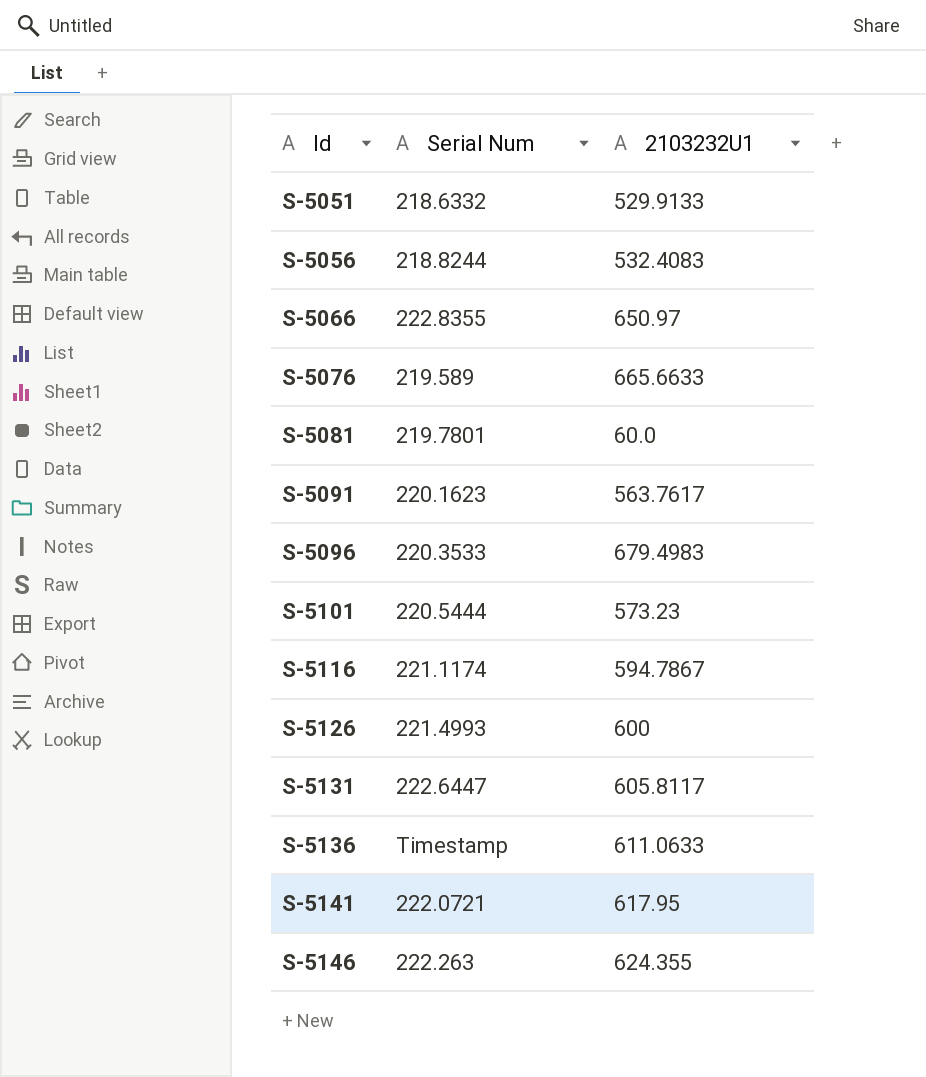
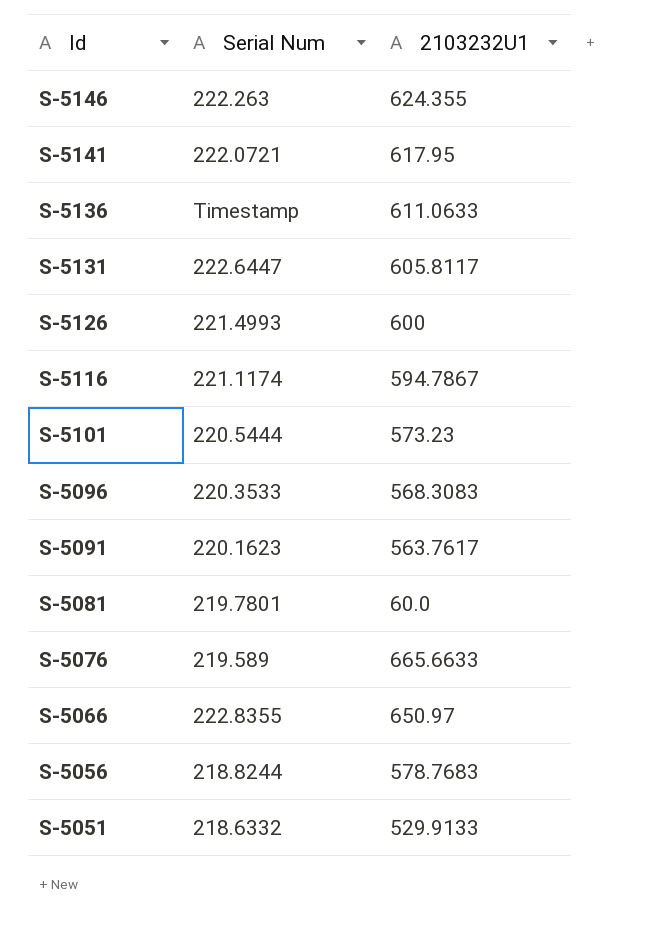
row order: Id ascending -> Id descending
S-5096 | 2103232U1: 679.4983 -> 568.3083
S-5056 | 2103232U1: 532.4083 -> 578.7683

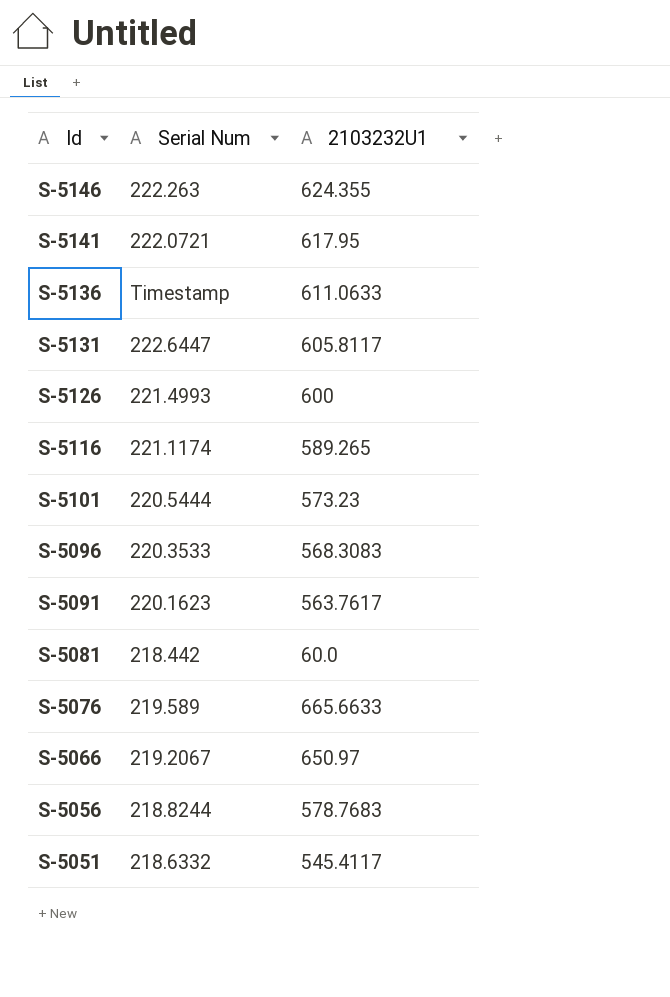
S-5116 | 2103232U1: 594.7867 -> 589.265
S-5081 | Serial Num: 219.7801 -> 218.442
S-5066 | Serial Num: 222.8355 -> 219.2067
S-5051 | 2103232U1: 529.9133 -> 545.4117

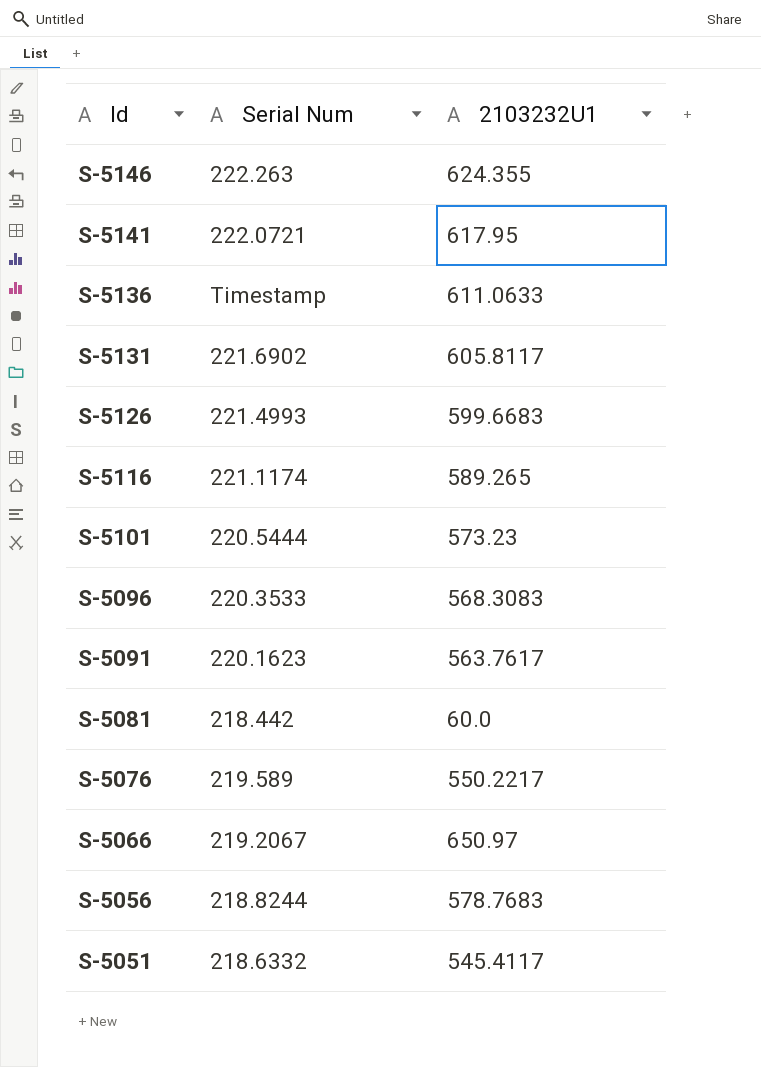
S-5131 | Serial Num: 222.6447 -> 221.6902
S-5126 | 2103232U1: 600 -> 599.6683
S-5076 | 2103232U1: 665.6633 -> 550.2217

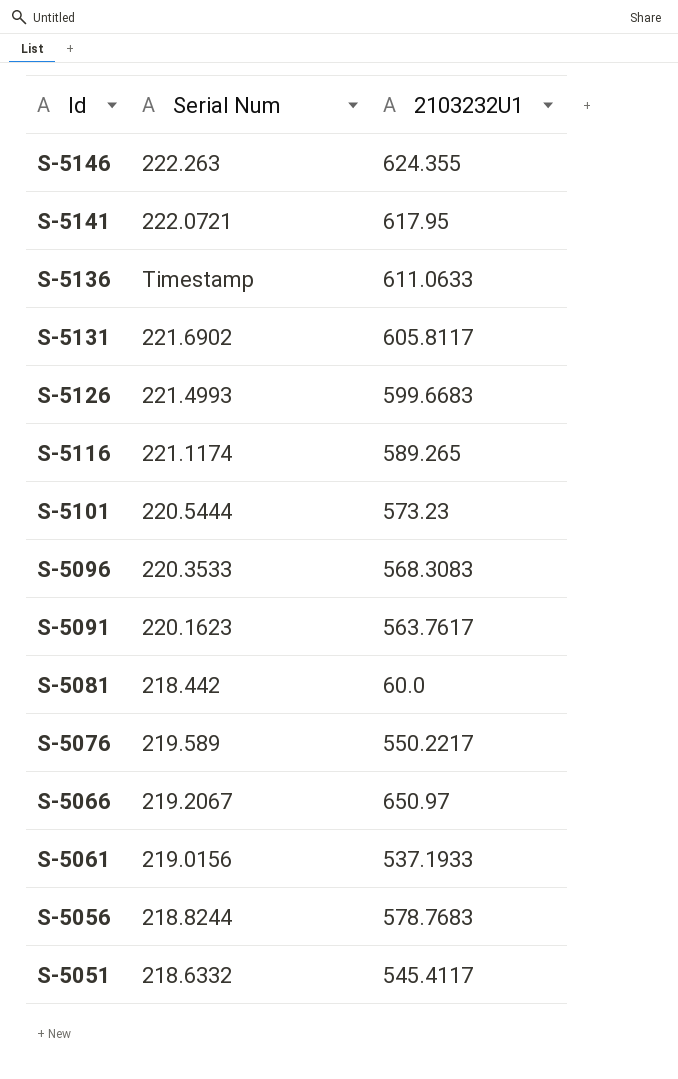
row S-5061: none -> 219.0156 | 537.1933

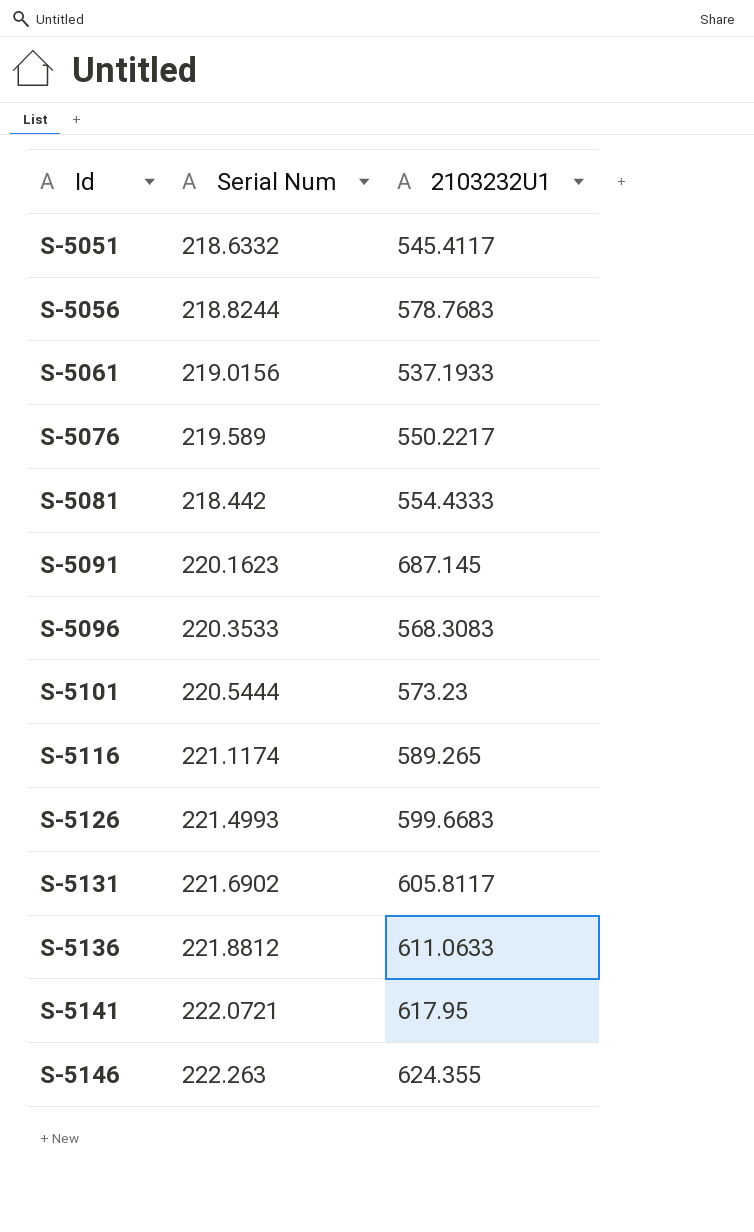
row order: Id descending -> Id ascending
row S-5066: 219.2067 | 650.97 -> none
S-5081 | 2103232U1: 60.0 -> 554.4333
S-5091 | 2103232U1: 563.7617 -> 687.145
S-5136 | Serial Num: Timestamp -> 221.8812

